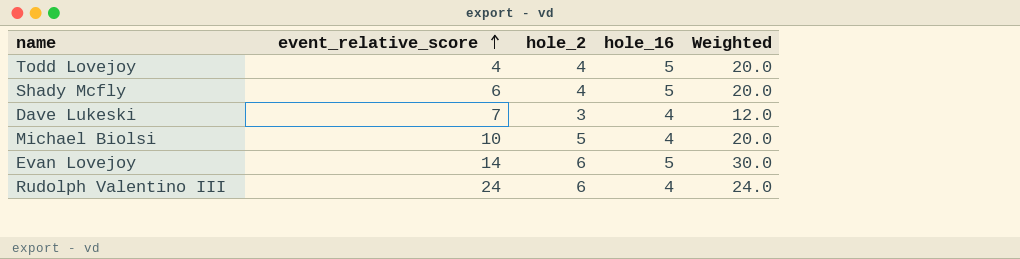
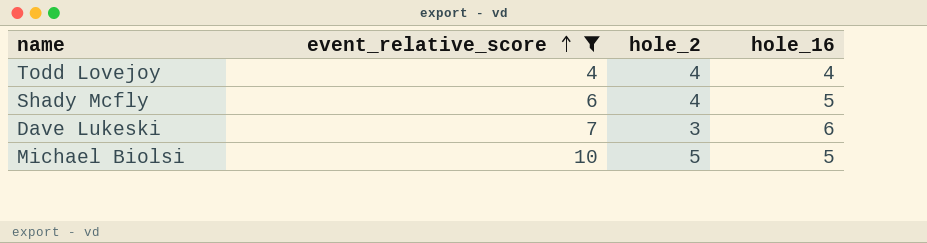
filter: none -> event_relative_score <= 10
column Weighted | formula: [hole_2] * [hole_16] -> none
Todd Lovejoy | hole_16: 5 -> 4
Dave Lukeski | hole_16: 4 -> 6
Michael Biolsi | hole_16: 4 -> 5

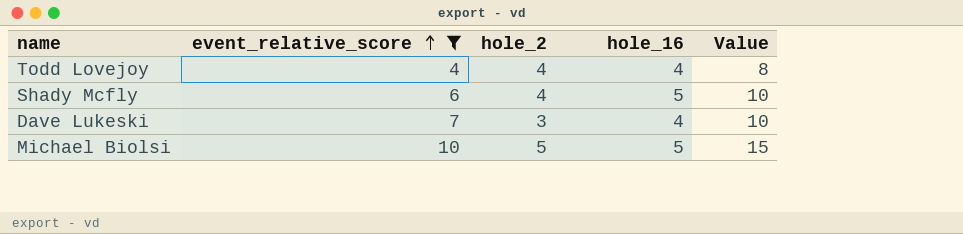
column Value | formula: none -> [event_relative_score] + [hole_2]
Dave Lukeski | hole_16: 6 -> 4

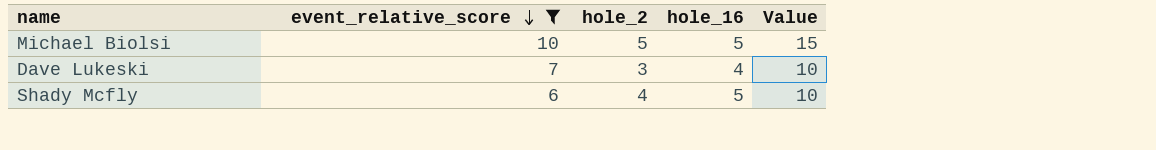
row order: event_relative_score ascending -> event_relative_score descending
row Todd Lovejoy: 4 | 4 | 4 | 8 -> none

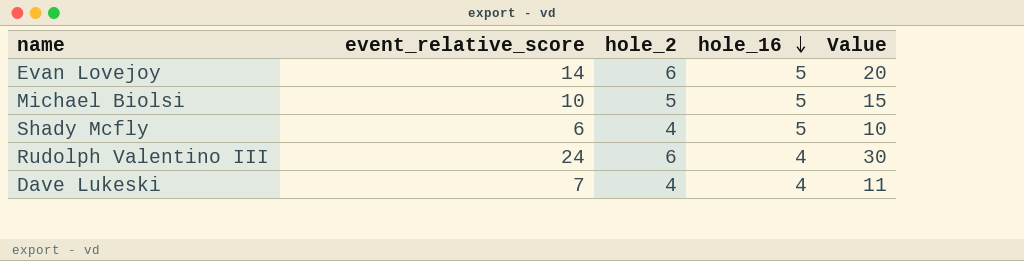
filter: event_relative_score <= 10 -> none
row order: event_relative_score descending -> hole_16 descending
Dave Lukeski | hole_2: 3 -> 4
Dave Lukeski | Value: 10 -> 11

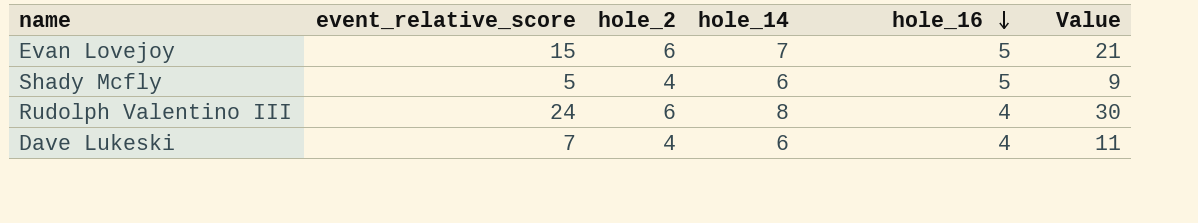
column hole_14 | position: none -> 4
row Michael Biolsi: 10 | 5 | 5 | 15 -> none
Evan Lovejoy | event_relative_score: 14 -> 15
Evan Lovejoy | Value: 20 -> 21
Shady Mcfly | event_relative_score: 6 -> 5
Shady Mcfly | Value: 10 -> 9

